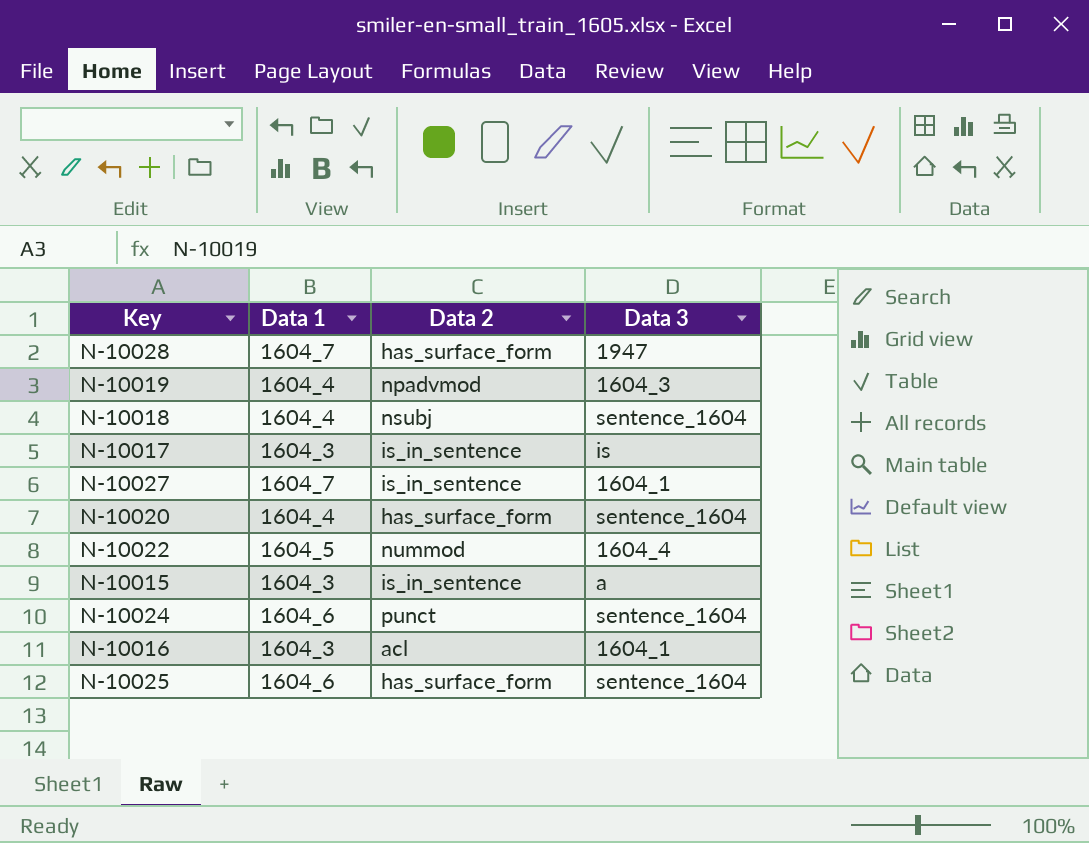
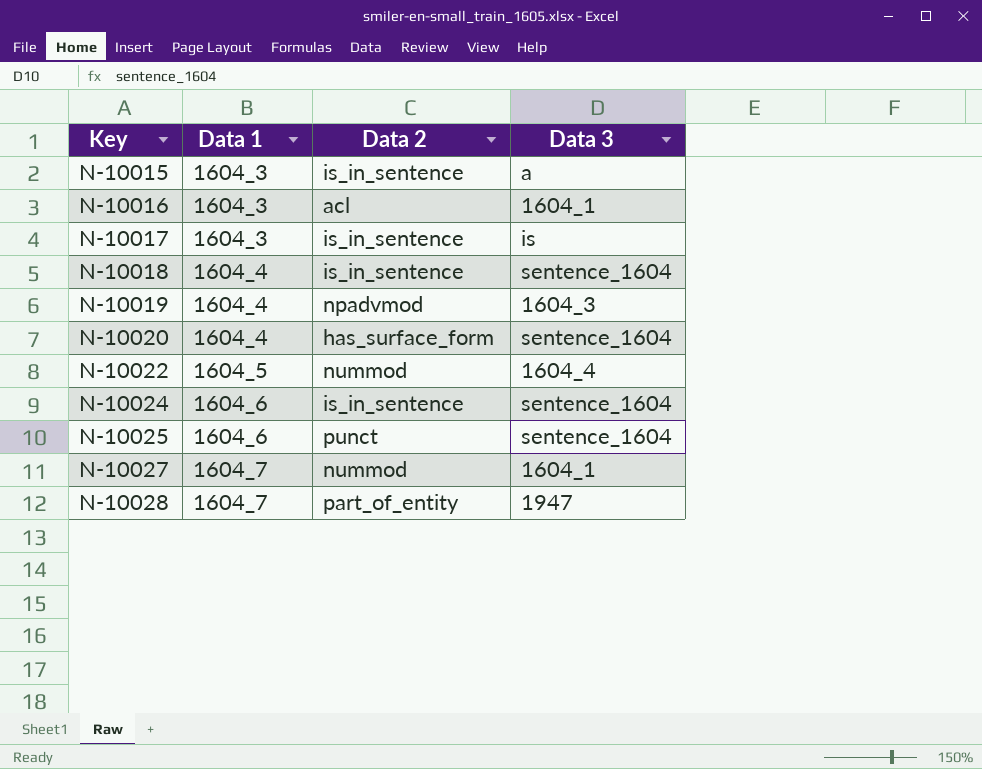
row order: none -> Key ascending
N-10018 | Data 2: nsubj -> is_in_sentence
N-10024 | Data 2: punct -> is_in_sentence
N-10025 | Data 2: has_surface_form -> punct
N-10027 | Data 2: is_in_sentence -> nummod
N-10028 | Data 2: has_surface_form -> part_of_entity

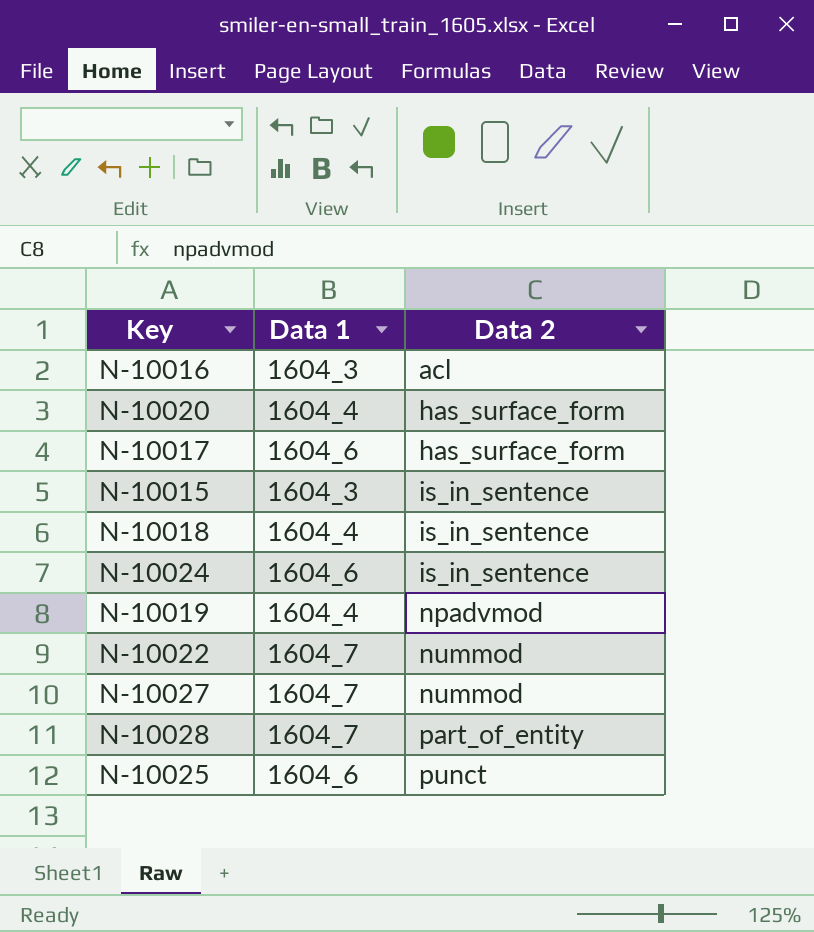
row order: Key ascending -> Data 2 ascending
column Data 3 | position: 4 -> none
N-10017 | Data 1: 1604_3 -> 1604_6
N-10017 | Data 2: is_in_sentence -> has_surface_form
N-10022 | Data 1: 1604_5 -> 1604_7

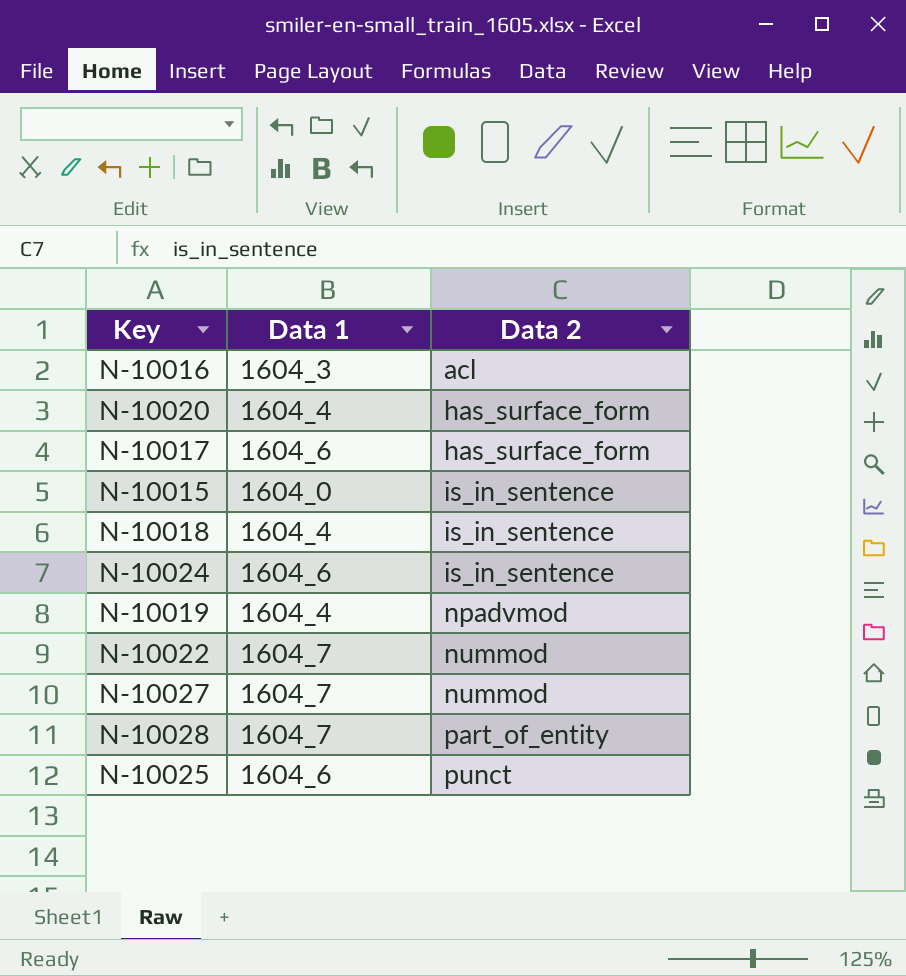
N-10015 | Data 1: 1604_3 -> 1604_0

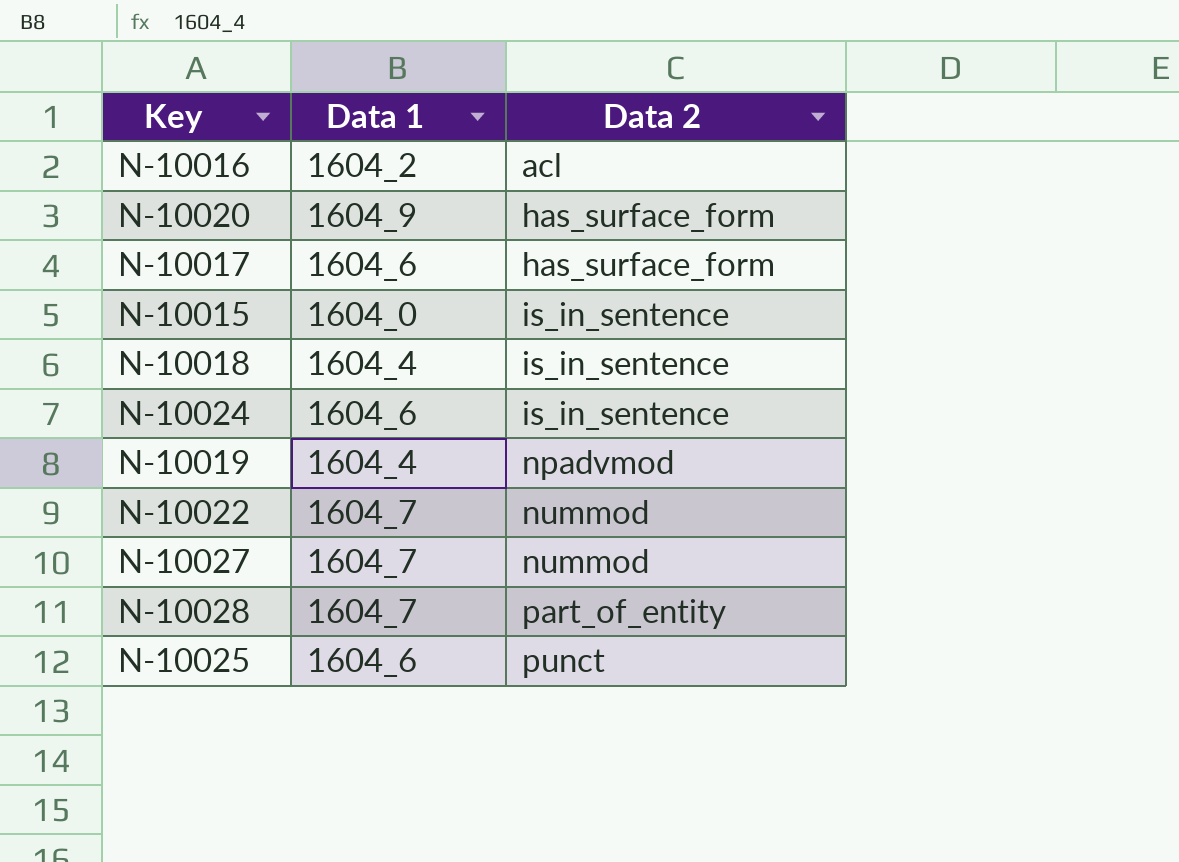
N-10016 | Data 1: 1604_3 -> 1604_2
N-10020 | Data 1: 1604_4 -> 1604_9

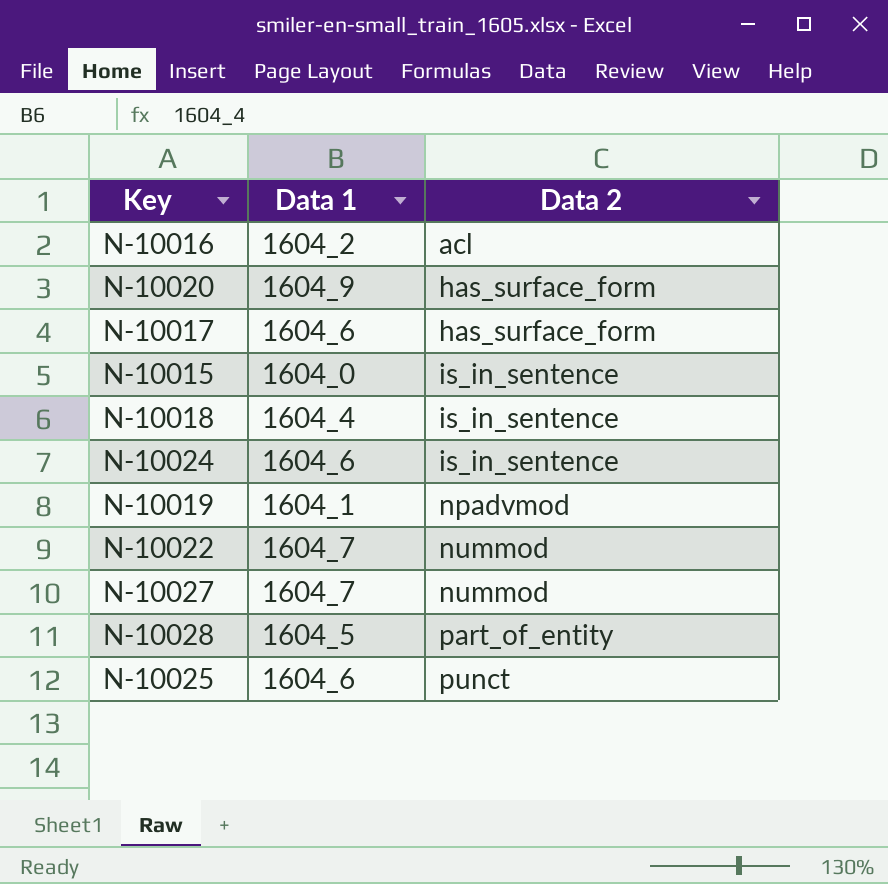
N-10019 | Data 1: 1604_4 -> 1604_1
N-10028 | Data 1: 1604_7 -> 1604_5

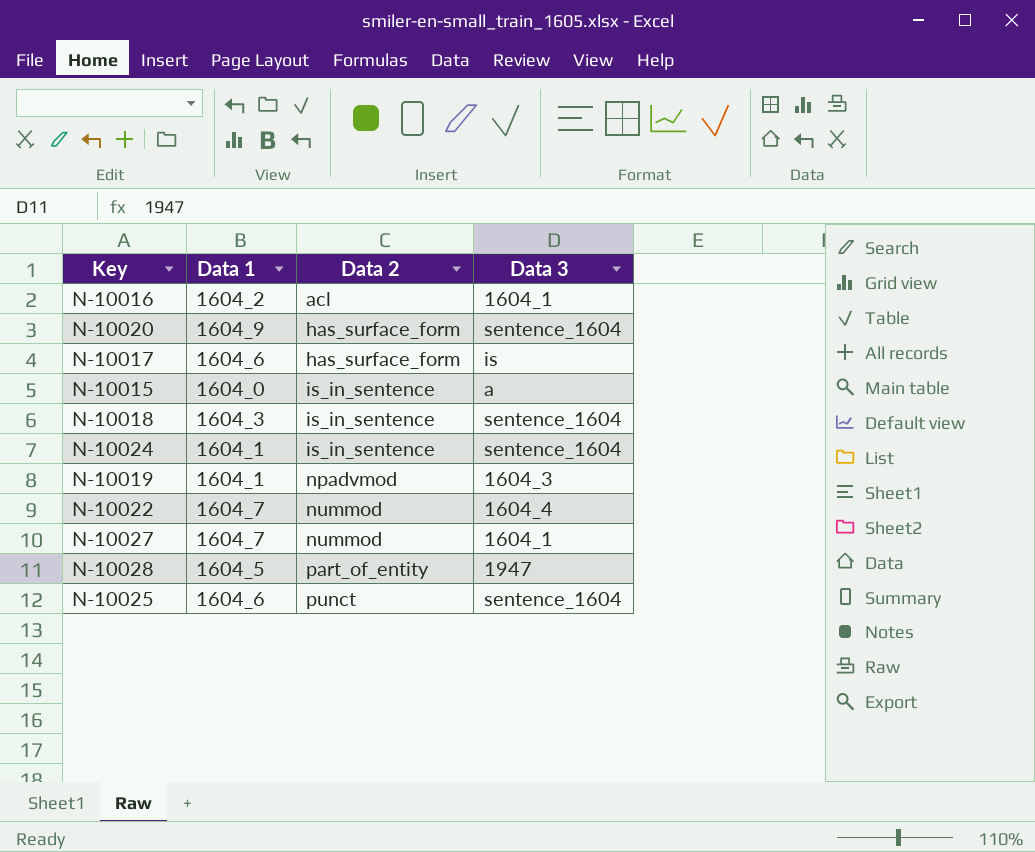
column Data 3 | position: none -> 4
N-10018 | Data 1: 1604_4 -> 1604_3
N-10024 | Data 1: 1604_6 -> 1604_1

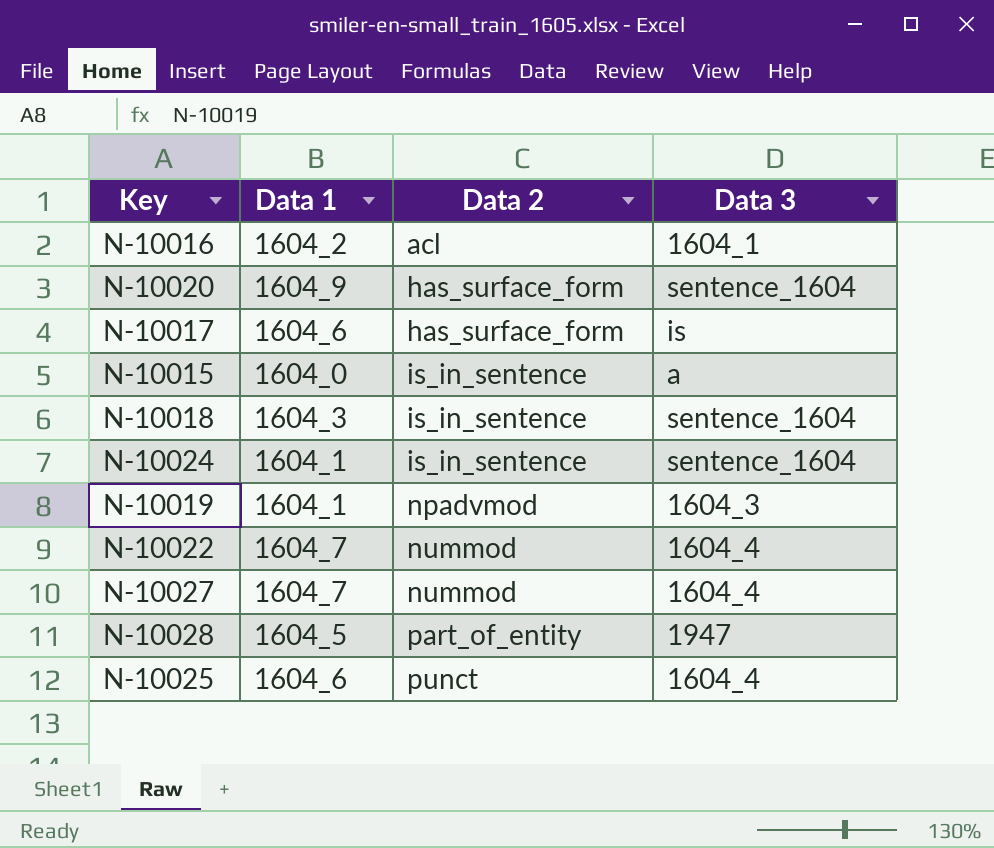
N-10027 | Data 3: 1604_1 -> 1604_4
N-10025 | Data 3: sentence_1604 -> 1604_4

